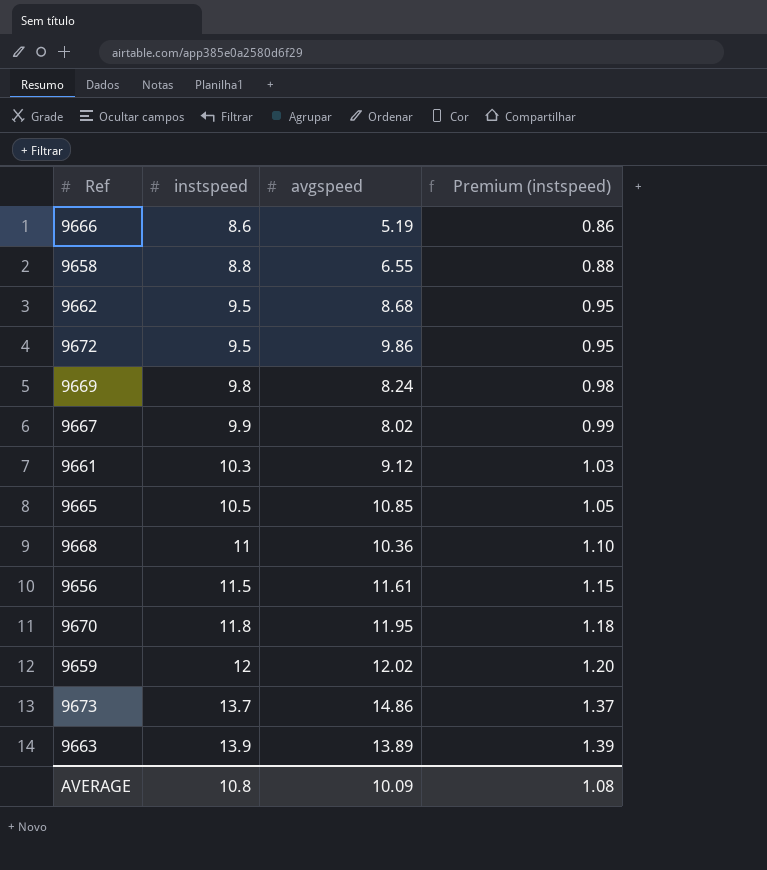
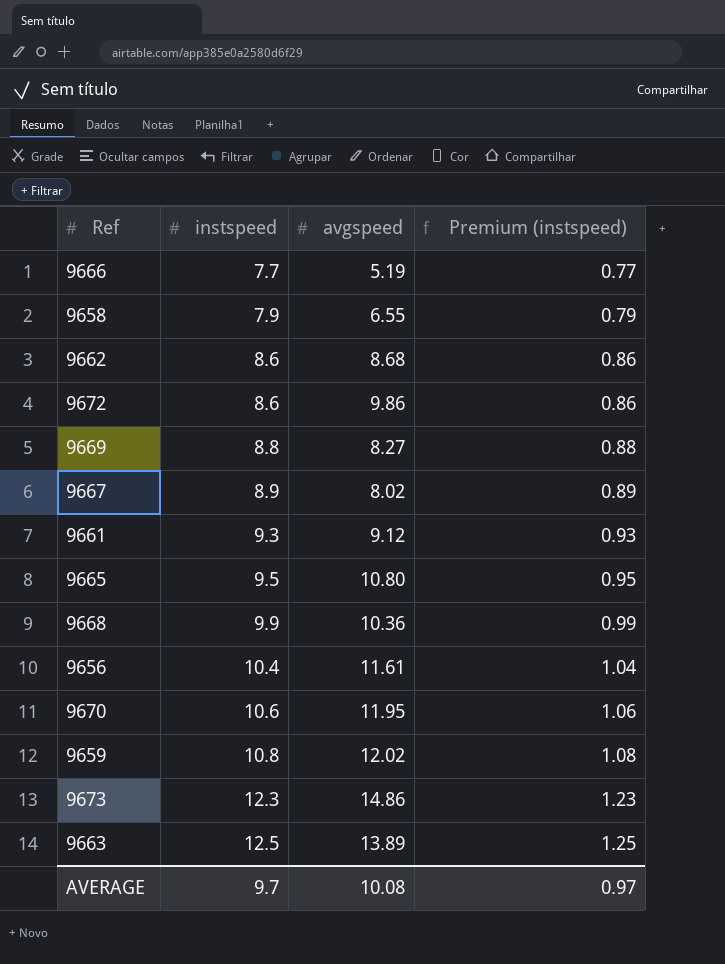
9666 | instspeed: 8.6 -> 7.7
9666 | Premium (instspeed): 0.86 -> 0.77
9658 | instspeed: 8.8 -> 7.9
9658 | Premium (instspeed): 0.88 -> 0.79
9662 | instspeed: 9.5 -> 8.6
9662 | Premium (instspeed): 0.95 -> 0.86
9672 | instspeed: 9.5 -> 8.6
9672 | Premium (instspeed): 0.95 -> 0.86
9669 | instspeed: 9.8 -> 8.8
9669 | avgspeed: 8.24 -> 8.27
9669 | Premium (instspeed): 0.98 -> 0.88
9667 | instspeed: 9.9 -> 8.9
9667 | Premium (instspeed): 0.99 -> 0.89
9661 | instspeed: 10.3 -> 9.3
9661 | Premium (instspeed): 1.03 -> 0.93
9665 | instspeed: 10.5 -> 9.5
9665 | avgspeed: 10.85 -> 10.80
9665 | Premium (instspeed): 1.05 -> 0.95
9668 | instspeed: 11 -> 9.9
9668 | Premium (instspeed): 1.10 -> 0.99
9656 | instspeed: 11.5 -> 10.4
9656 | Premium (instspeed): 1.15 -> 1.04
9670 | instspeed: 11.8 -> 10.6
9670 | Premium (instspeed): 1.18 -> 1.06
9659 | instspeed: 12 -> 10.8
9659 | Premium (instspeed): 1.20 -> 1.08
9673 | instspeed: 13.7 -> 12.3
9673 | Premium (instspeed): 1.37 -> 1.23
9663 | instspeed: 13.9 -> 12.5
9663 | Premium (instspeed): 1.39 -> 1.25
AVERAGE | instspeed: 10.8 -> 9.7
AVERAGE | avgspeed: 10.09 -> 10.08
AVERAGE | Premium (instspeed): 1.08 -> 0.97

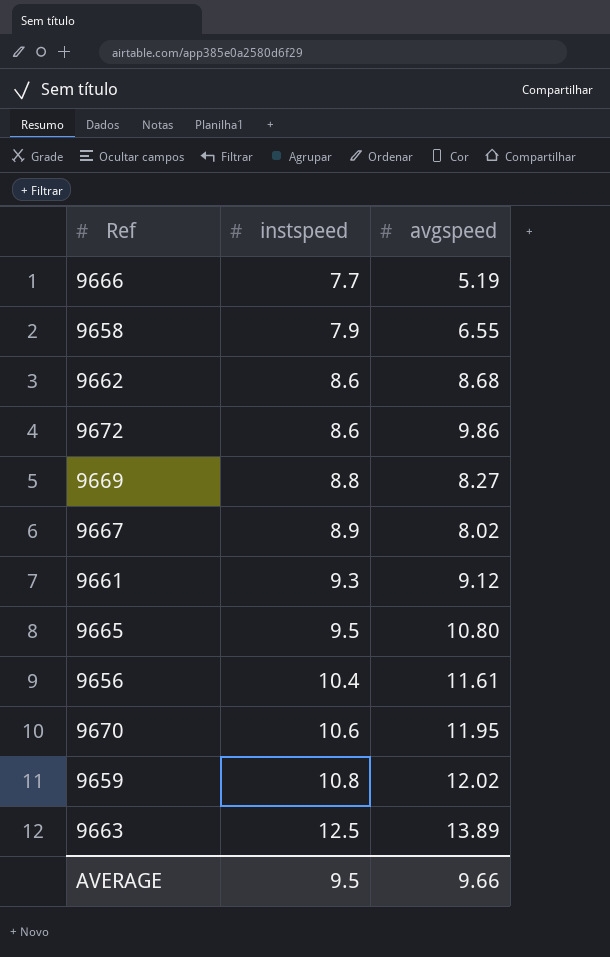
column Premium (instspeed) | formula: [instspeed] * 0.1 -> none
row 9668: 9.9 | 10.36 | 0.99 -> none
row 9673: 12.3 | 14.86 | 1.23 -> none
AVERAGE | instspeed: 9.7 -> 9.5
AVERAGE | avgspeed: 10.08 -> 9.66

